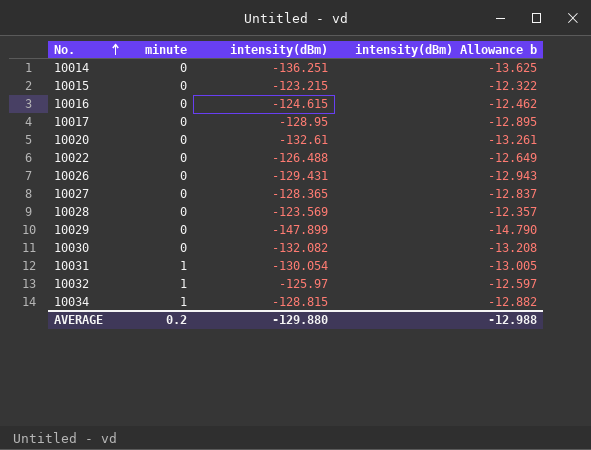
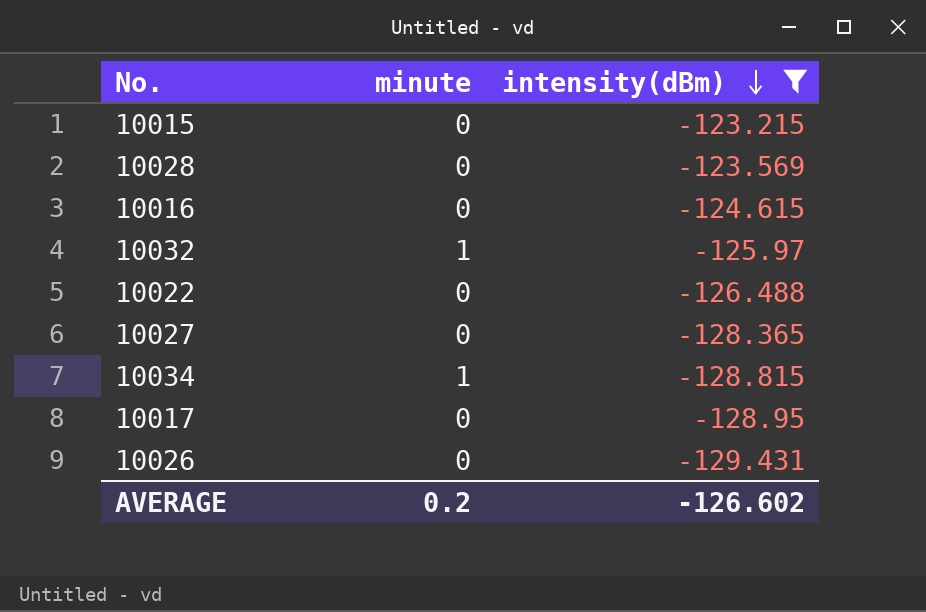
filter: none -> intensity(dBm) >= -129.431
row order: No. ascending -> intensity(dBm) descending
column intensity(dBm) Allowance b | formula: [intensity(dBm)] * 0.1 -> none
AVERAGE | intensity(dBm): -129.880 -> -126.602

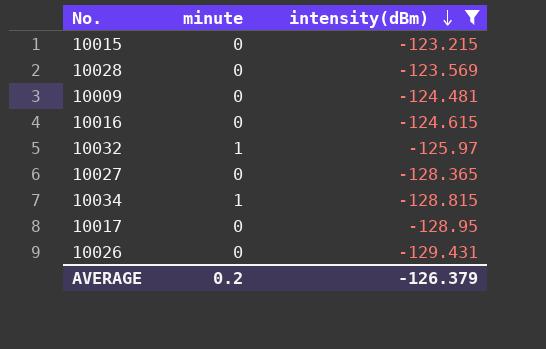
row 10022: 0 | -126.488 -> none
row 10009: none -> 0 | -124.481
AVERAGE | intensity(dBm): -126.602 -> -126.379

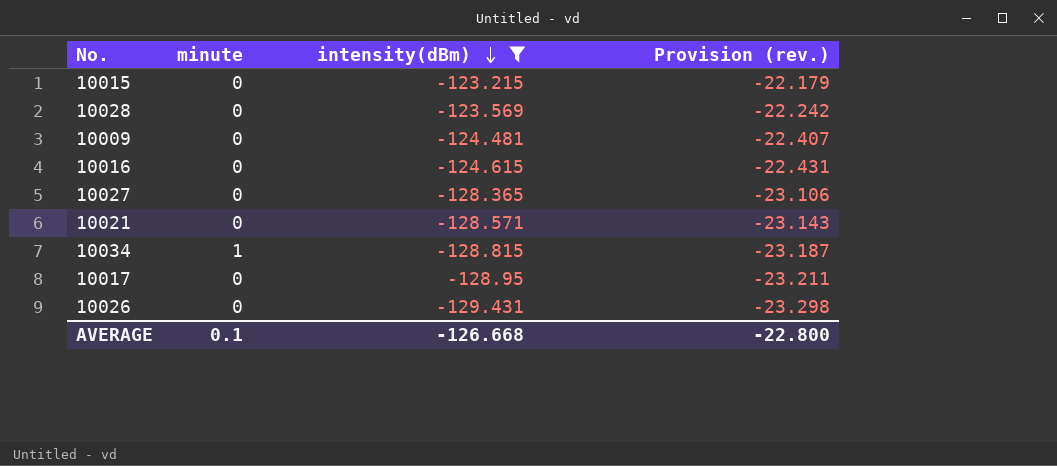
column Provision (rev.) | formula: none -> [intensity(dBm)] * 0.18
row 10032: 1 | -125.97 -> none
row 10021: none -> 0 | -128.571 | -23.143
AVERAGE | minute: 0.2 -> 0.1
AVERAGE | intensity(dBm): -126.379 -> -126.668

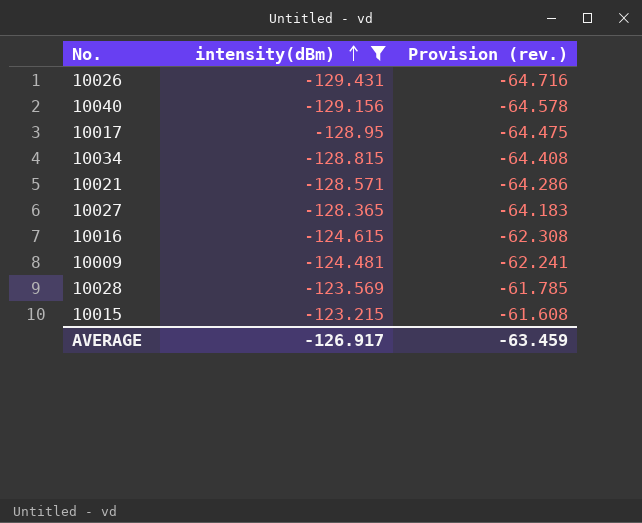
row order: intensity(dBm) descending -> intensity(dBm) ascending
column minute | position: 2 -> none
column Provision (rev.) | formula: [intensity(dBm)] * 0.18 -> [intensity(dBm)] * 0.5
row 10040: none -> -129.156 | -64.578
AVERAGE | intensity(dBm): -126.668 -> -126.917
AVERAGE | Provision (rev.): -22.800 -> -63.459

